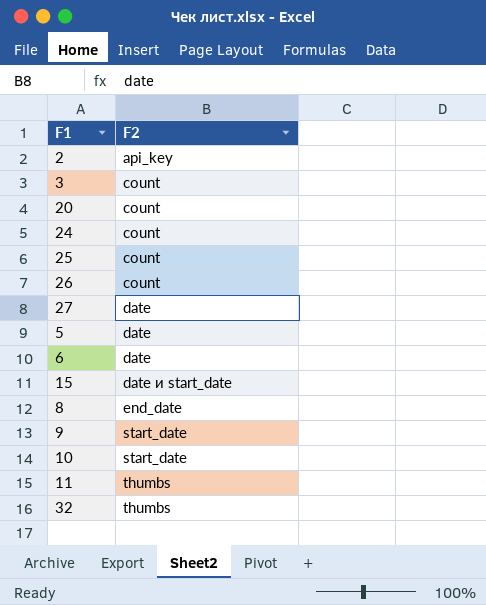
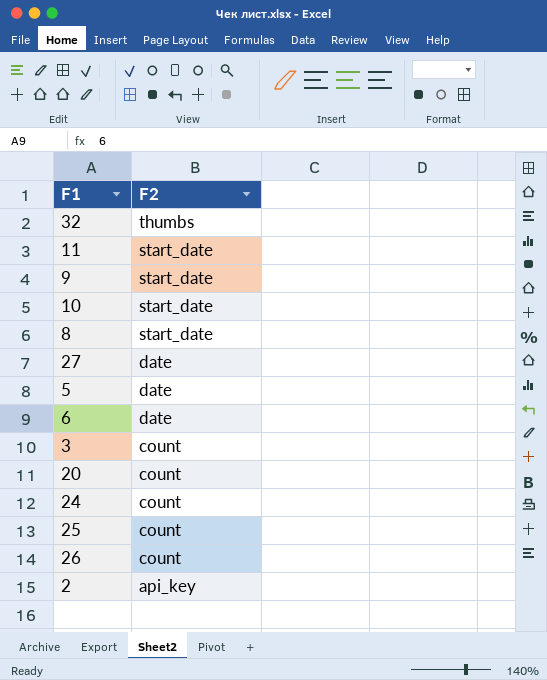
row order: F2 ascending -> F2 descending
row 15: date и start_date -> none
11 | F2: thumbs -> start_date
8 | F2: end_date -> start_date

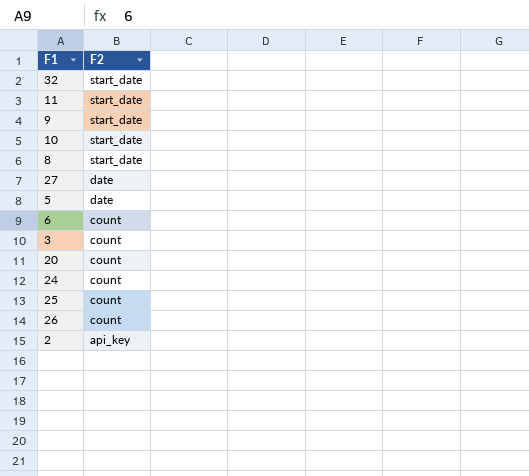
32 | F2: thumbs -> start_date
6 | F2: date -> count

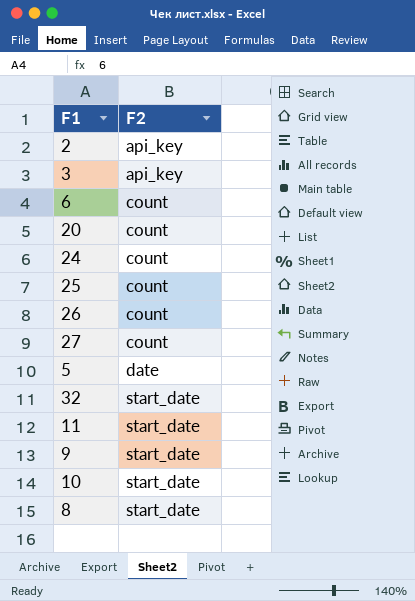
row order: F2 descending -> F2 ascending
3 | F2: count -> api_key
27 | F2: date -> count

